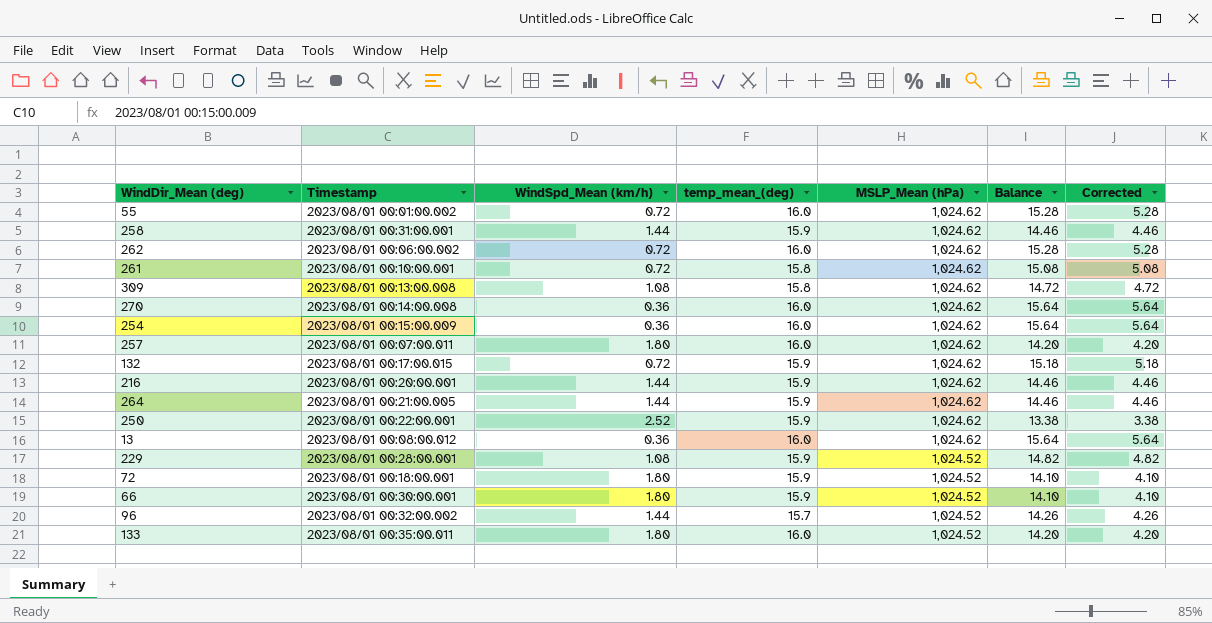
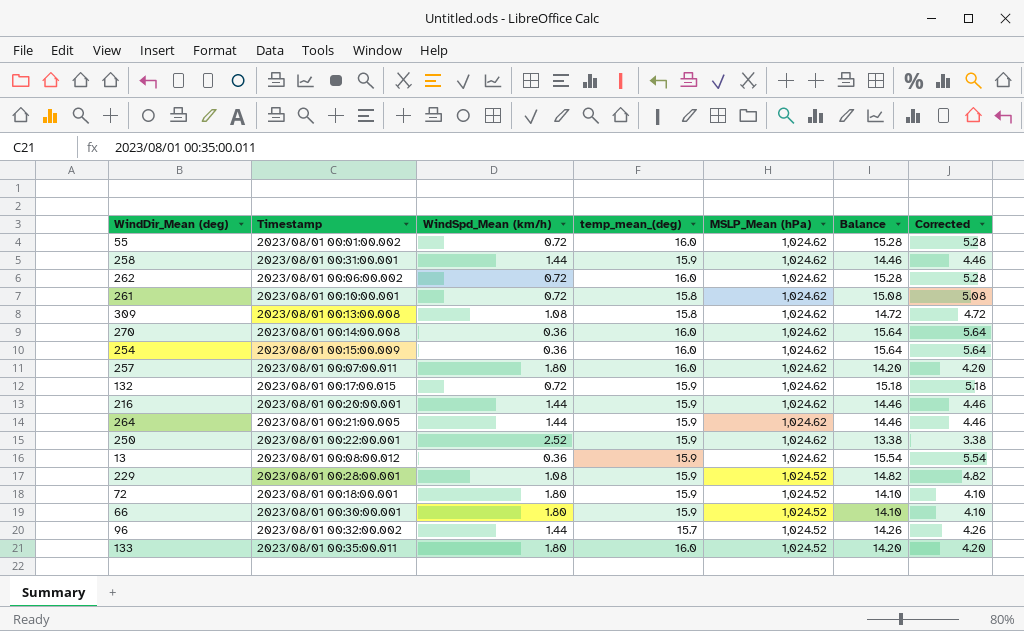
13 | temp_mean_(deg): 16.0 -> 15.9
13 | Balance: 15.64 -> 15.54
13 | Corrected: 5.64 -> 5.54

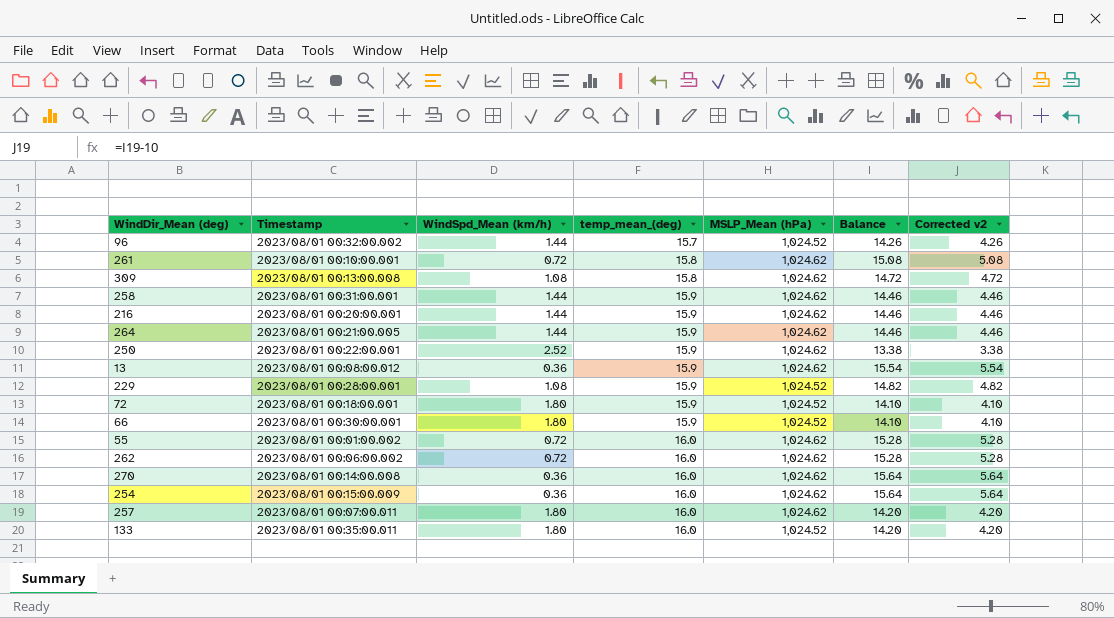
row order: MSLP_Mean (hPa) descending -> temp_mean_(deg) ascending
column name: Corrected -> Corrected v2
row 132: 2023/08/01 00:17:00.015 | 0.72 | 15.9 | 1,024.62 | 15.18 | 5.18 -> none

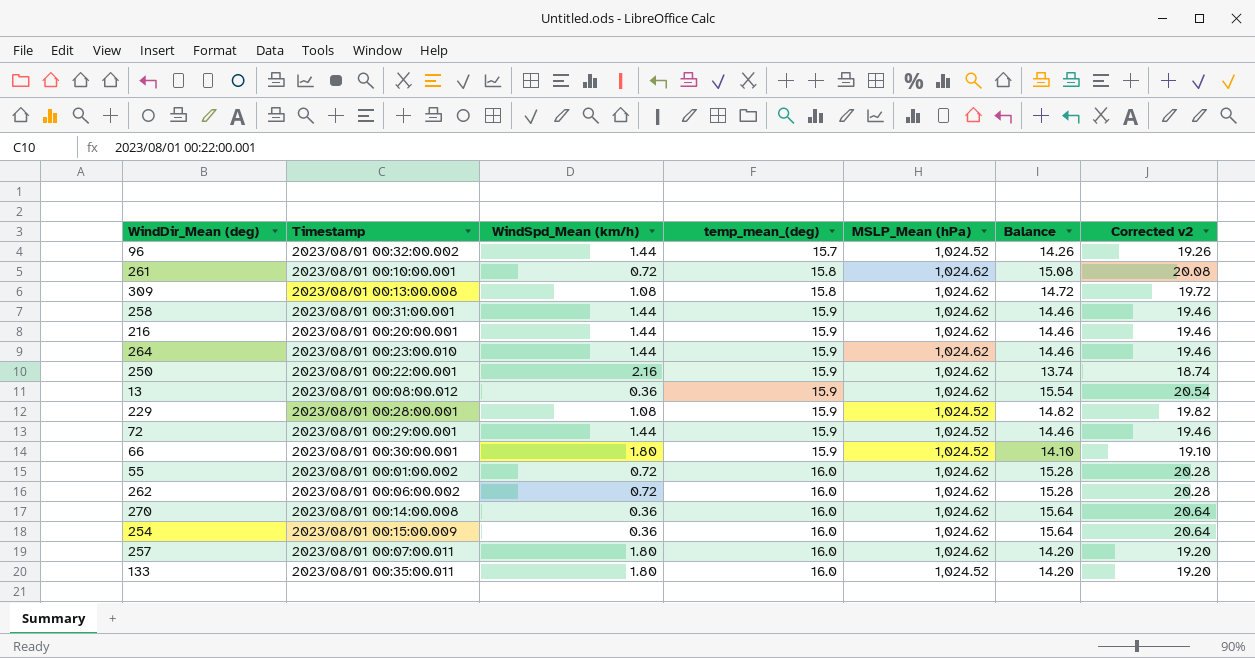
column Corrected v2 | formula: [Balance] - 10 -> [Balance] + 5
264 | Timestamp: 2023/08/01 00:21:00.005 -> 2023/08/01 00:23:00.010
250 | WindSpd_Mean (km/h): 2.52 -> 2.16
250 | Balance: 13.38 -> 13.74
72 | Timestamp: 2023/08/01 00:18:00.001 -> 2023/08/01 00:29:00.001
72 | WindSpd_Mean (km/h): 1.80 -> 1.44
72 | Balance: 14.10 -> 14.46

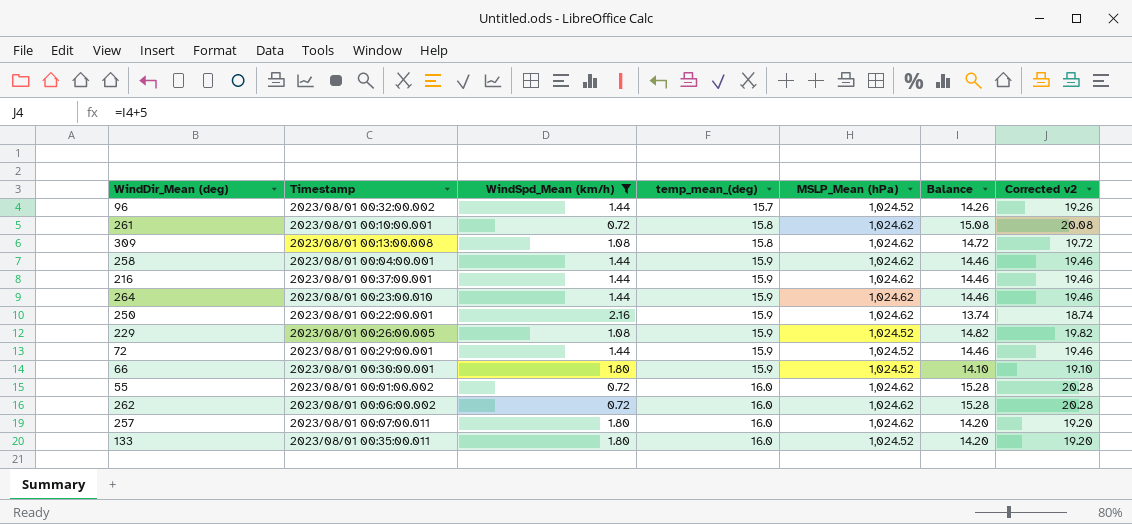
filter: none -> WindSpd_Mean (km/h) != 0.36
258 | Timestamp: 2023/08/01 00:31:00.001 -> 2023/08/01 00:04:00.001
216 | Timestamp: 2023/08/01 00:20:00.001 -> 2023/08/01 00:37:00.001
229 | Timestamp: 2023/08/01 00:28:00.001 -> 2023/08/01 00:26:00.005

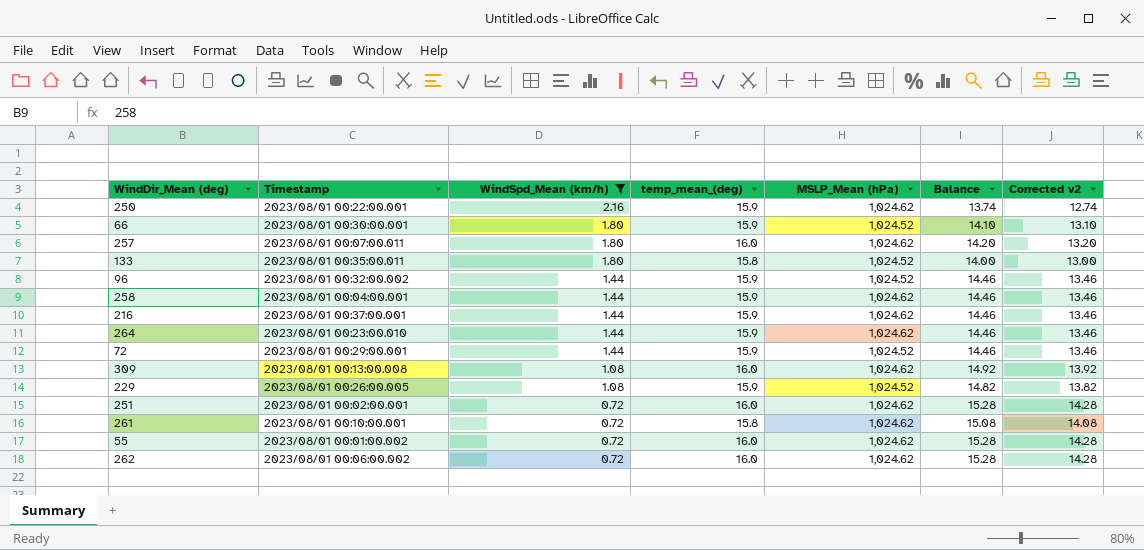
row order: temp_mean_(deg) ascending -> WindSpd_Mean (km/h) descending
column Corrected v2 | formula: [Balance] + 5 -> [Balance] - 1
133 | temp_mean_(deg): 16.0 -> 15.8
133 | Balance: 14.20 -> 14.00
96 | temp_mean_(deg): 15.7 -> 15.9
96 | Balance: 14.26 -> 14.46
309 | temp_mean_(deg): 15.8 -> 16.0
309 | Balance: 14.72 -> 14.92
row 251: none -> 2023/08/01 00:02:00.001 | 0.72 | 16.0 | 1,024.62 | 15.28 | 14.28

